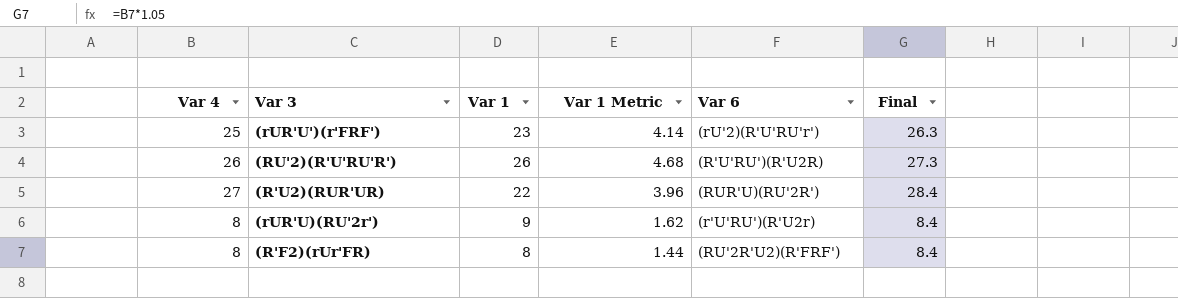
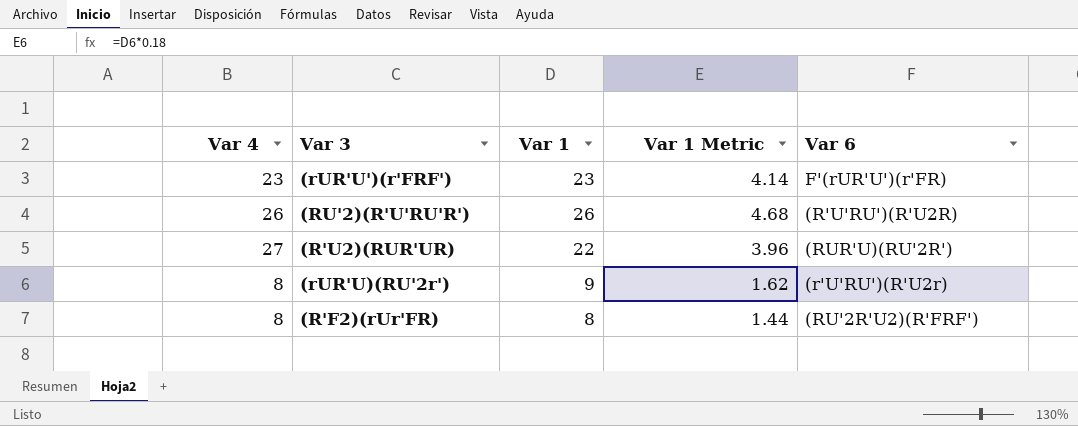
column Final | formula: [Var 4] * 1.05 -> none
(rUR'U')(r'FRF') | Var 4: 25 -> 23
(rUR'U')(r'FRF') | Var 6: (rU'2)(R'U'RU'r') -> F'(rUR'U')(r'FR)

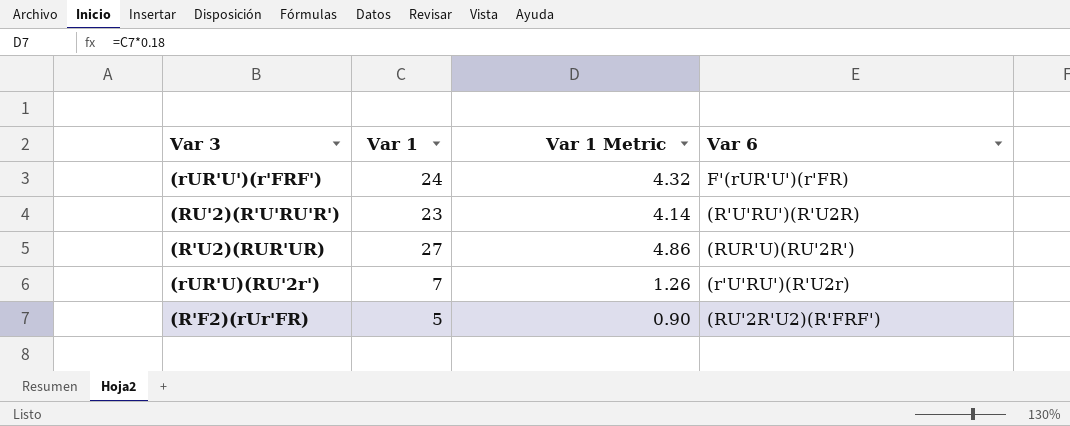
column Var 4 | position: 1 -> none
(rUR'U')(r'FRF') | Var 1: 23 -> 24
(rUR'U')(r'FRF') | Var 1 Metric: 4.14 -> 4.32
(RU'2)(R'U'RU'R') | Var 1: 26 -> 23
(RU'2)(R'U'RU'R') | Var 1 Metric: 4.68 -> 4.14
(R'U2)(RUR'UR) | Var 1: 22 -> 27
(R'U2)(RUR'UR) | Var 1 Metric: 3.96 -> 4.86
(rUR'U)(RU'2r') | Var 1: 9 -> 7
(rUR'U)(RU'2r') | Var 1 Metric: 1.62 -> 1.26
(R'F2)(rUr'FR) | Var 1: 8 -> 5
(R'F2)(rUr'FR) | Var 1 Metric: 1.44 -> 0.90

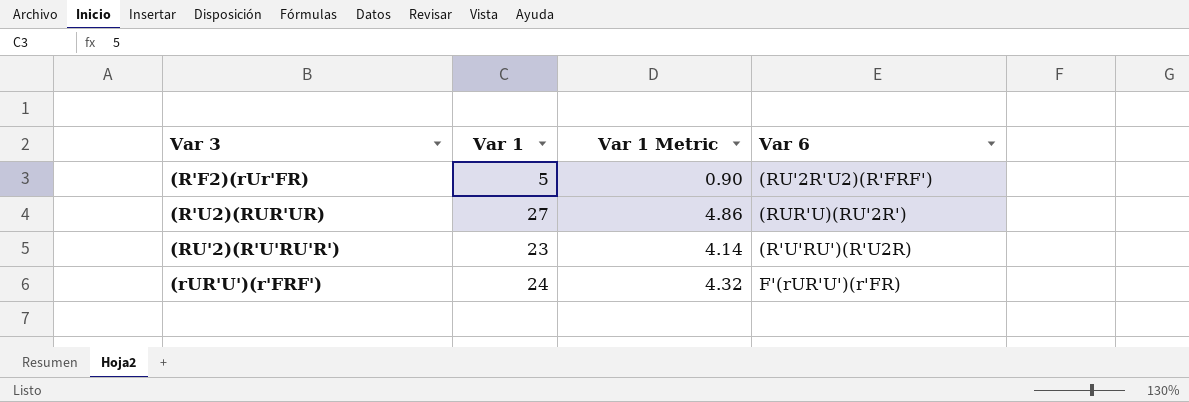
row order: none -> Var 3 ascending
row (rUR'U)(RU'2r'): 7 | 1.26 | (r'U'RU')(R'U2r) -> none

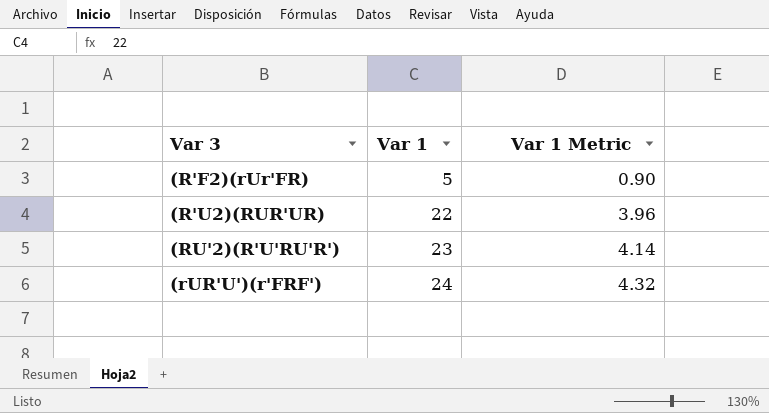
column Var 6 | position: 4 -> none
(R'U2)(RUR'UR) | Var 1: 27 -> 22
(R'U2)(RUR'UR) | Var 1 Metric: 4.86 -> 3.96

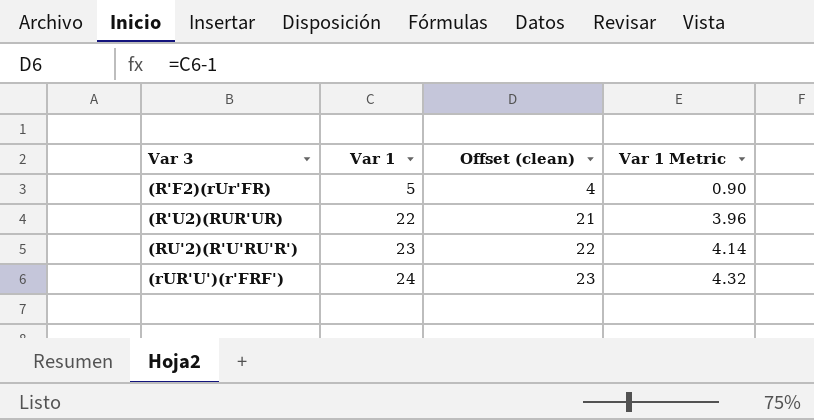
column Offset (clean) | formula: none -> [Var 1] - 1

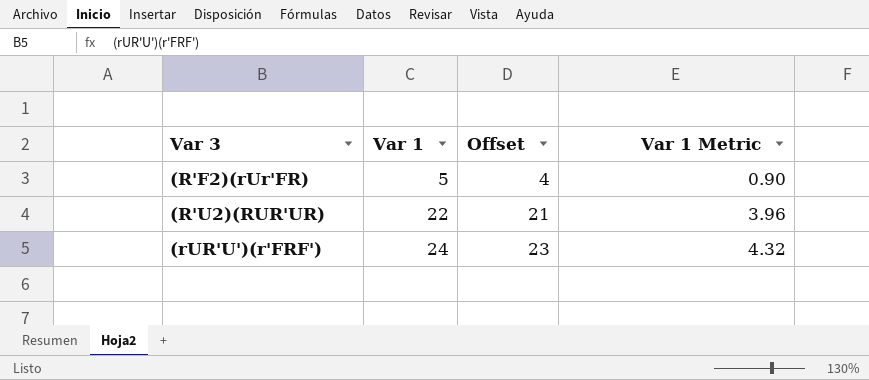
column name: Offset (clean) -> Offset
row (RU'2)(R'U'RU'R'): 23 | 22 | 4.14 -> none

